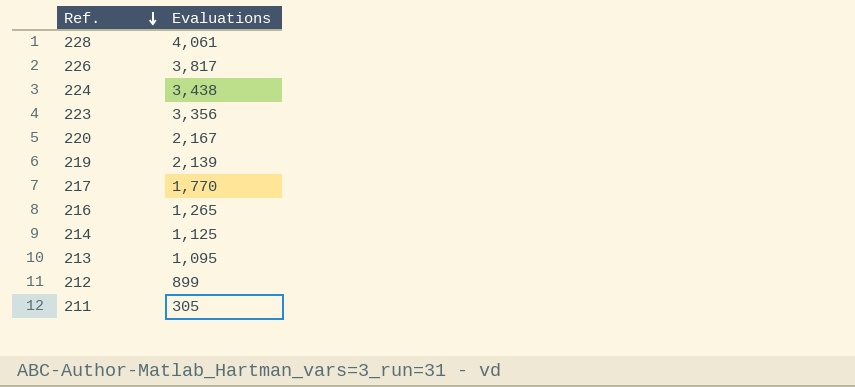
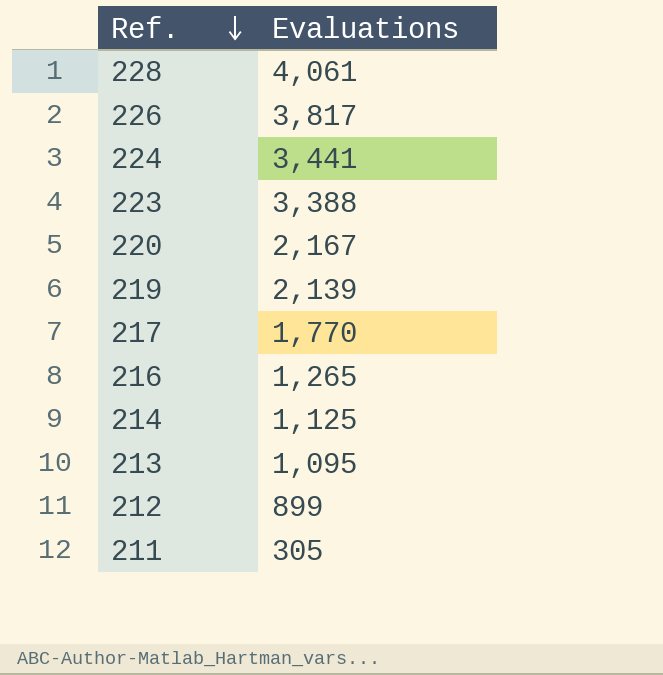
224 | Evaluations: 3,438 -> 3,441
223 | Evaluations: 3,356 -> 3,388

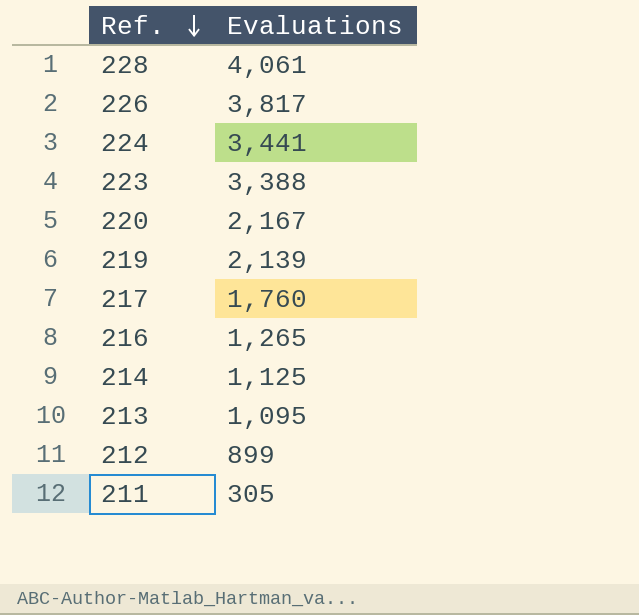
217 | Evaluations: 1,770 -> 1,760

